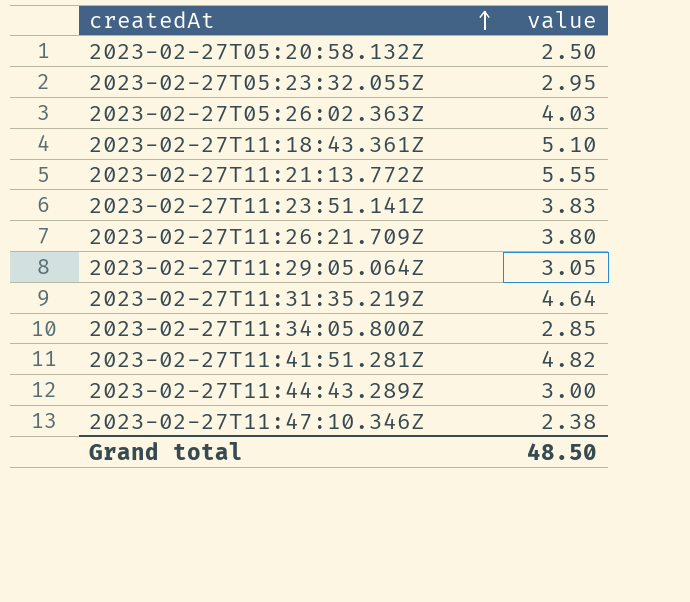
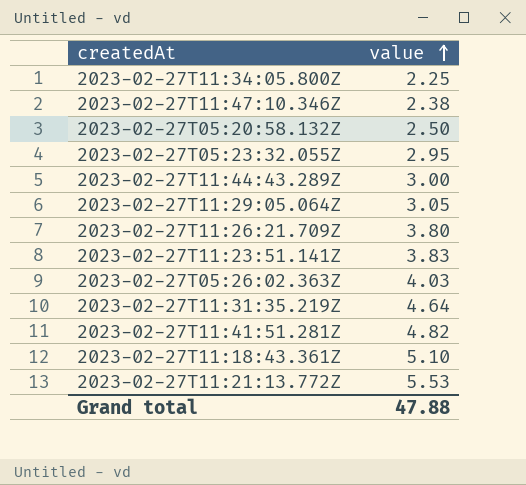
row order: createdAt ascending -> value ascending
2023-02-27T11:34:05.800Z | value: 2.85 -> 2.25
2023-02-27T11:21:13.772Z | value: 5.55 -> 5.53
Grand total | value: 48.50 -> 47.88

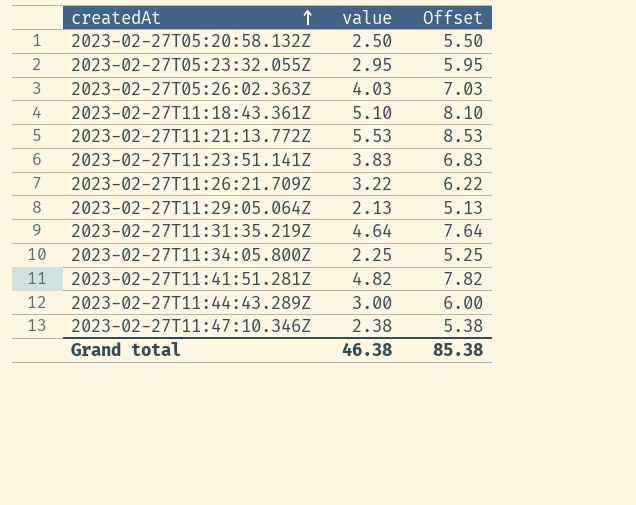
row order: value ascending -> createdAt ascending
column Offset | formula: none -> [value] + 3
2023-02-27T11:26:21.709Z | value: 3.80 -> 3.22
2023-02-27T11:29:05.064Z | value: 3.05 -> 2.13
Grand total | value: 47.88 -> 46.38

